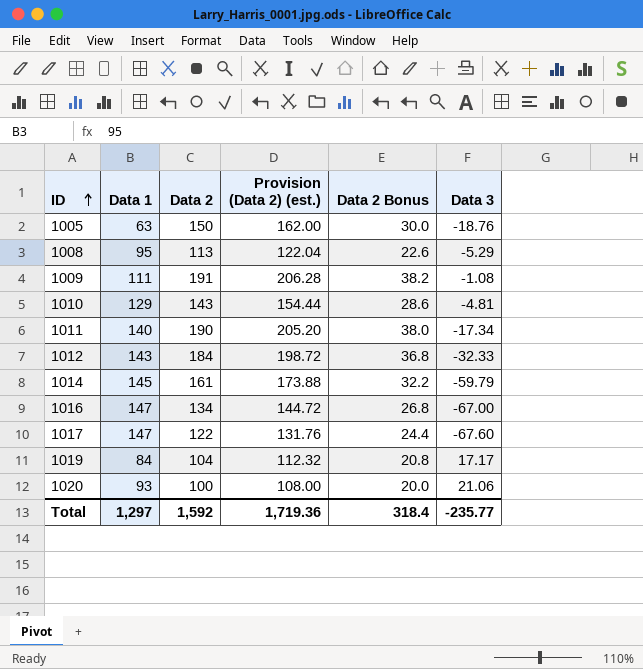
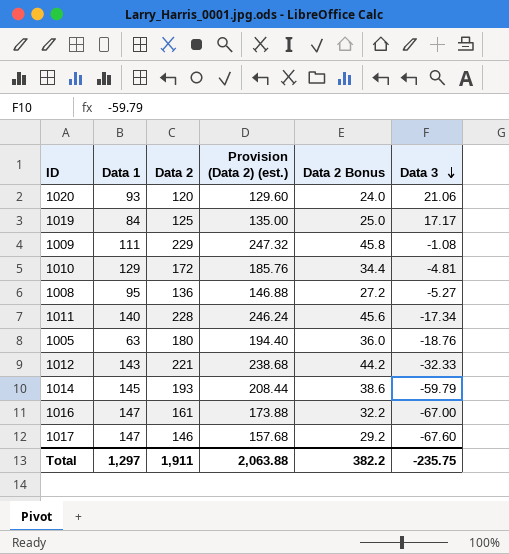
row order: ID ascending -> Data 3 descending
1020 | Data 2: 100 -> 120
1020 | Provision (Data 2) (est.): 108.00 -> 129.60
1020 | Data 2 Bonus: 20.0 -> 24.0
1019 | Data 2: 104 -> 125
1019 | Provision (Data 2) (est.): 112.32 -> 135.00
1019 | Data 2 Bonus: 20.8 -> 25.0
1009 | Data 2: 191 -> 229
1009 | Provision (Data 2) (est.): 206.28 -> 247.32
1009 | Data 2 Bonus: 38.2 -> 45.8
1010 | Data 2: 143 -> 172
1010 | Provision (Data 2) (est.): 154.44 -> 185.76
1010 | Data 2 Bonus: 28.6 -> 34.4
1008 | Data 2: 113 -> 136
1008 | Provision (Data 2) (est.): 122.04 -> 146.88
1008 | Data 2 Bonus: 22.6 -> 27.2
1008 | Data 3: -5.29 -> -5.27
1011 | Data 2: 190 -> 228
1011 | Provision (Data 2) (est.): 205.20 -> 246.24
1011 | Data 2 Bonus: 38.0 -> 45.6
1005 | Data 2: 150 -> 180
1005 | Provision (Data 2) (est.): 162.00 -> 194.40
1005 | Data 2 Bonus: 30.0 -> 36.0
1012 | Data 2: 184 -> 221
1012 | Provision (Data 2) (est.): 198.72 -> 238.68
1012 | Data 2 Bonus: 36.8 -> 44.2
1014 | Data 2: 161 -> 193
1014 | Provision (Data 2) (est.): 173.88 -> 208.44
1014 | Data 2 Bonus: 32.2 -> 38.6
1016 | Data 2: 134 -> 161
1016 | Provision (Data 2) (est.): 144.72 -> 173.88
1016 | Data 2 Bonus: 26.8 -> 32.2
1017 | Data 2: 122 -> 146
1017 | Provision (Data 2) (est.): 131.76 -> 157.68
1017 | Data 2 Bonus: 24.4 -> 29.2
Total | Data 2: 1,592 -> 1,911
Total | Provision (Data 2) (est.): 1,719.36 -> 2,063.88
Total | Data 2 Bonus: 318.4 -> 382.2
Total | Data 3: -235.77 -> -235.75

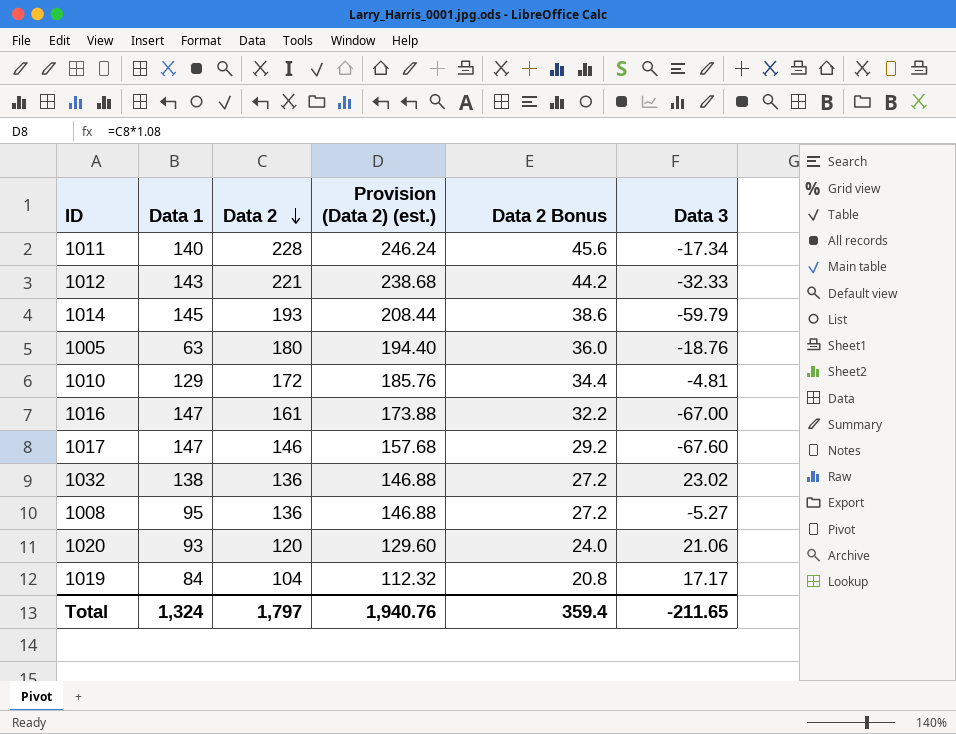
row order: Data 3 descending -> Data 2 descending
row 1009: 111 | 229 | 247.32 | 45.8 | -1.08 -> none
row 1032: none -> 138 | 136 | 146.88 | 27.2 | 23.02
1019 | Data 2: 125 -> 104
1019 | Provision (Data 2) (est.): 135.00 -> 112.32
1019 | Data 2 Bonus: 25.0 -> 20.8
Total | Data 1: 1,297 -> 1,324
Total | Data 2: 1,911 -> 1,797
Total | Provision (Data 2) (est.): 2,063.88 -> 1,940.76
Total | Data 2 Bonus: 382.2 -> 359.4
Total | Data 3: -235.75 -> -211.65

